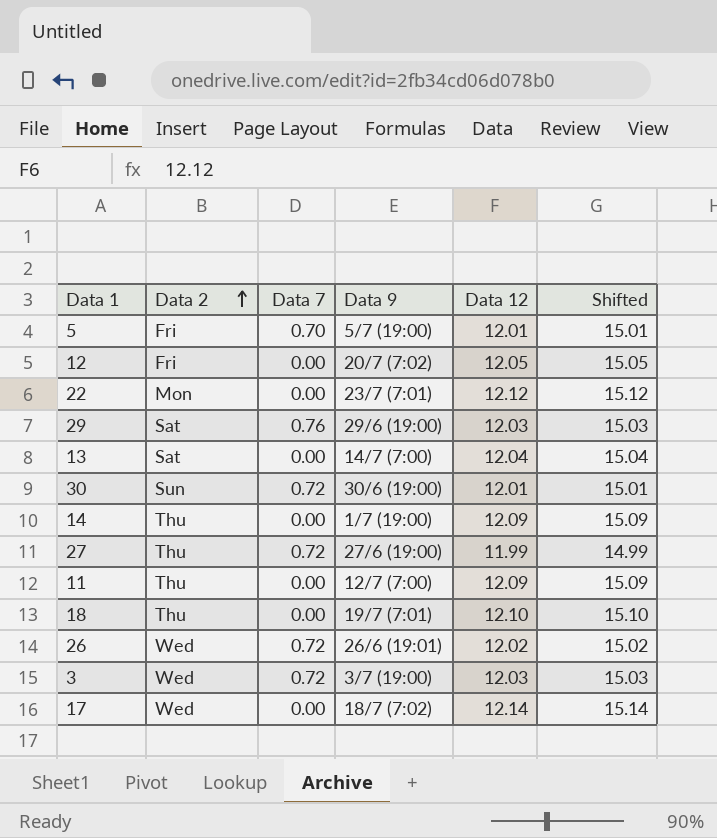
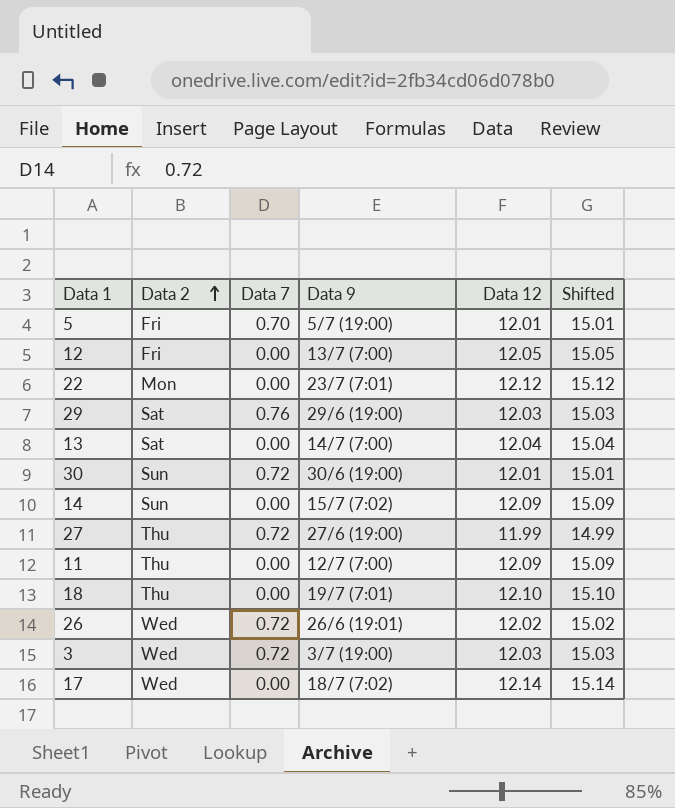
12 | Data 9: 20/7 (7:02) -> 13/7 (7:00)
14 | Data 2: Thu -> Sun
14 | Data 9: 1/7 (19:00) -> 15/7 (7:02)

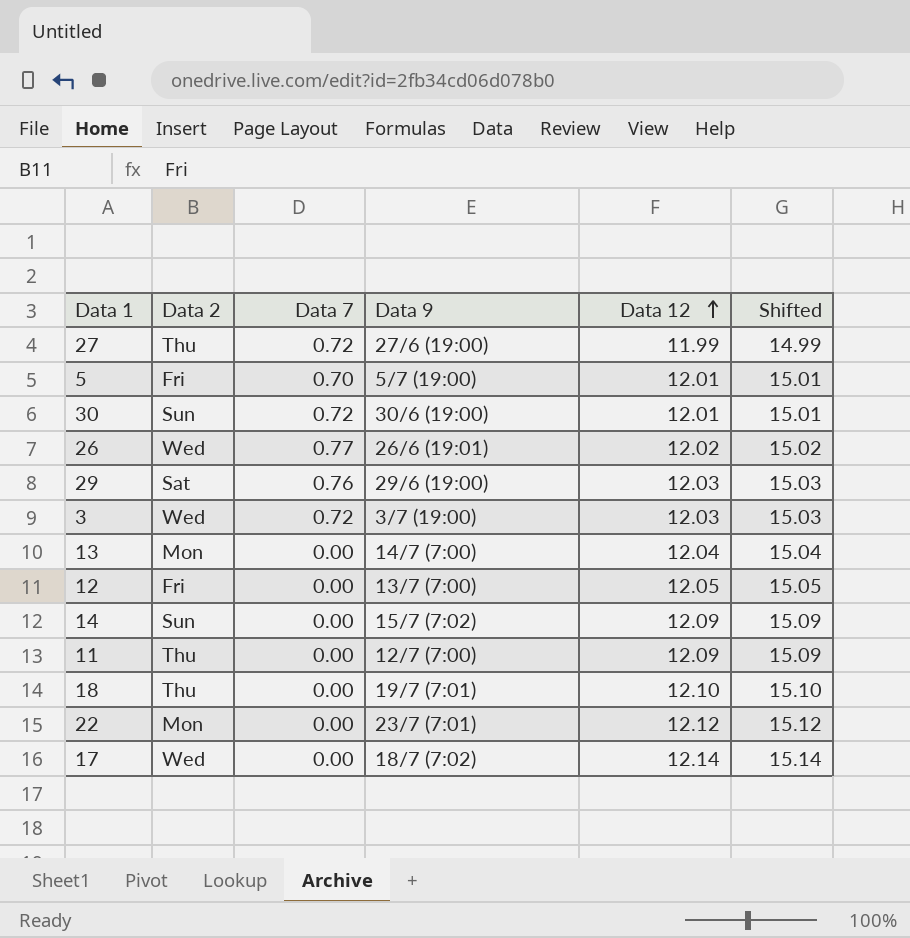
row order: Data 2 ascending -> Data 12 ascending
26 | Data 7: 0.72 -> 0.77
13 | Data 2: Sat -> Mon

